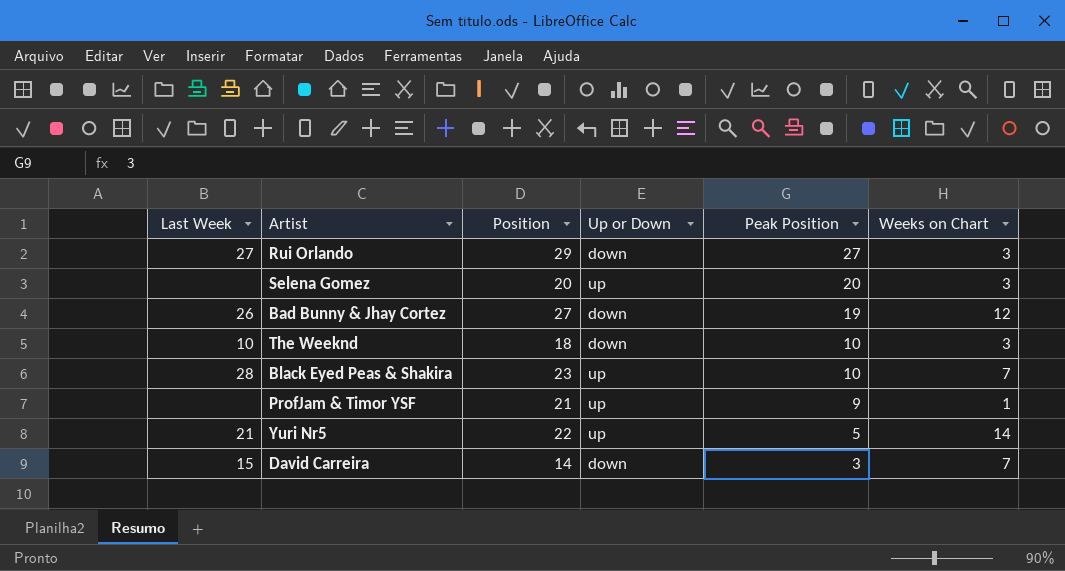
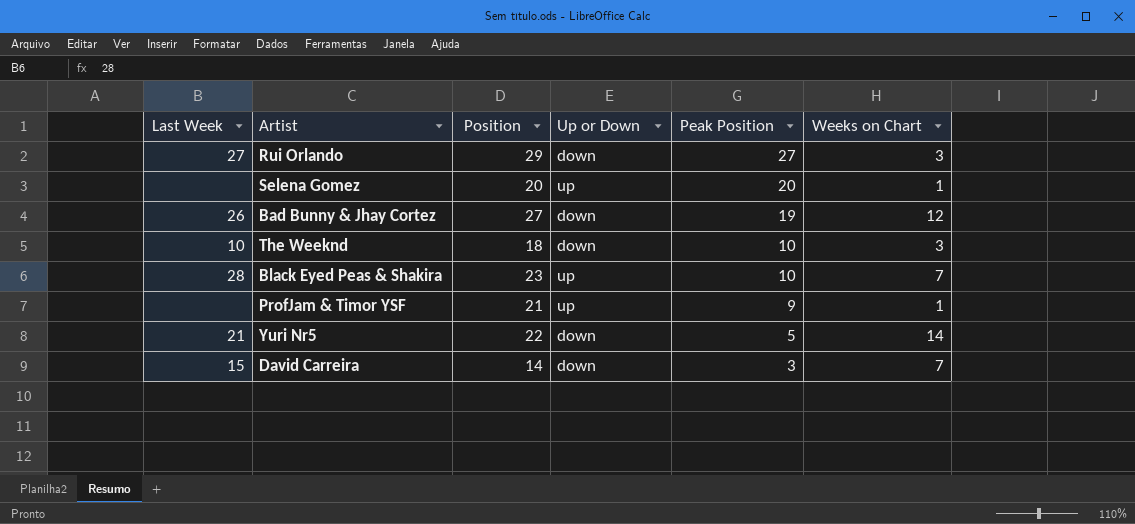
Selena Gomez | Weeks on Chart: 3 -> 1
Yuri Nr5 | Up or Down: up -> down

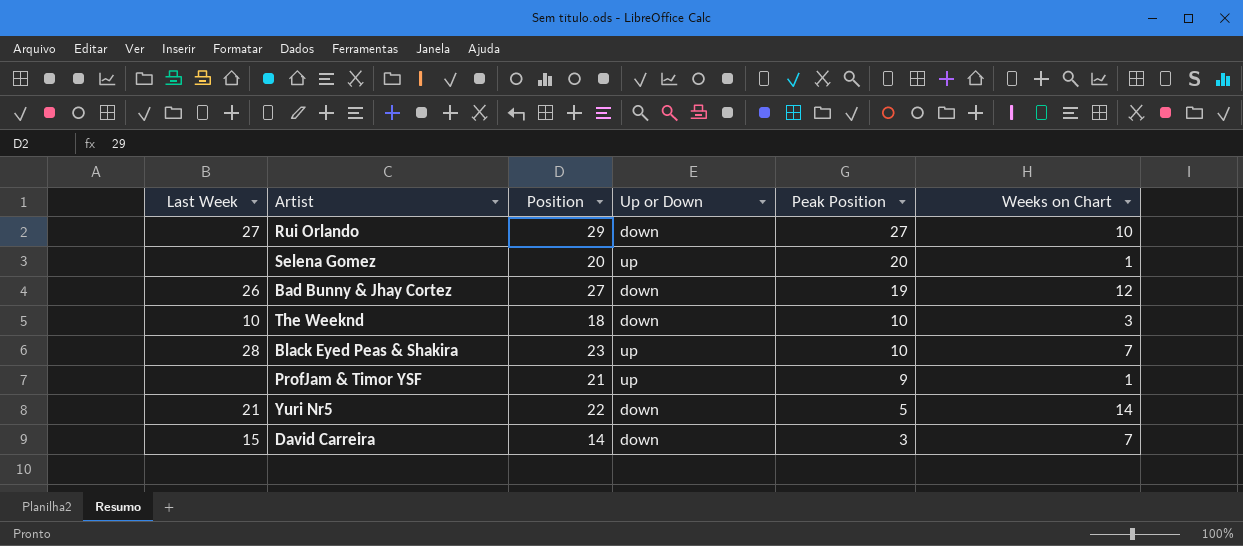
Rui Orlando | Weeks on Chart: 3 -> 10

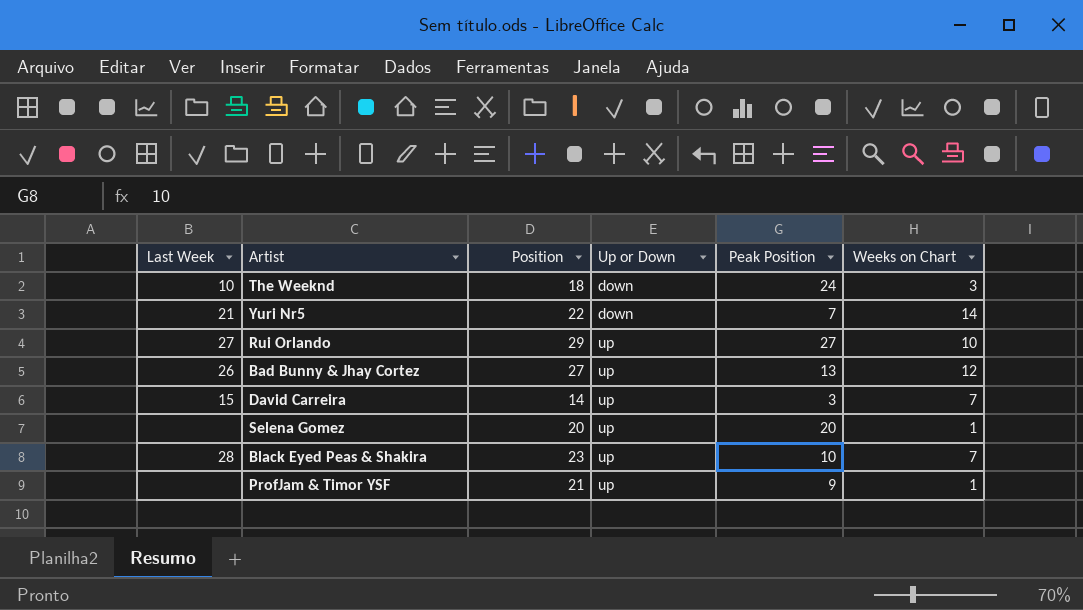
row order: Peak Position descending -> Up or Down ascending
The Weeknd | Peak Position: 10 -> 24
Yuri Nr5 | Peak Position: 5 -> 7
Rui Orlando | Up or Down: down -> up
Bad Bunny & Jhay Cortez | Up or Down: down -> up
Bad Bunny & Jhay Cortez | Peak Position: 19 -> 13
David Carreira | Up or Down: down -> up

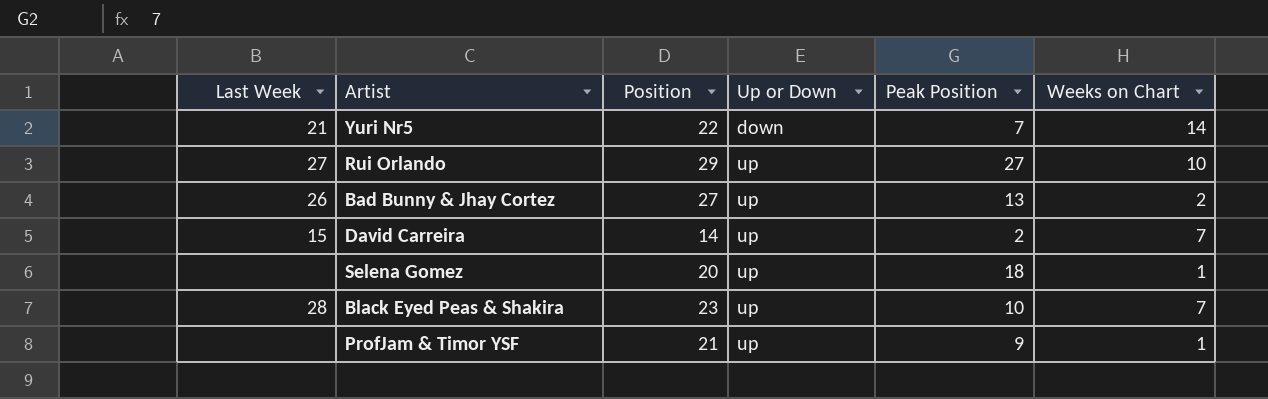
row The Weeknd: 10 | 18 | down | 24 | 3 -> none
Bad Bunny & Jhay Cortez | Weeks on Chart: 12 -> 2
David Carreira | Peak Position: 3 -> 2
Selena Gomez | Peak Position: 20 -> 18

